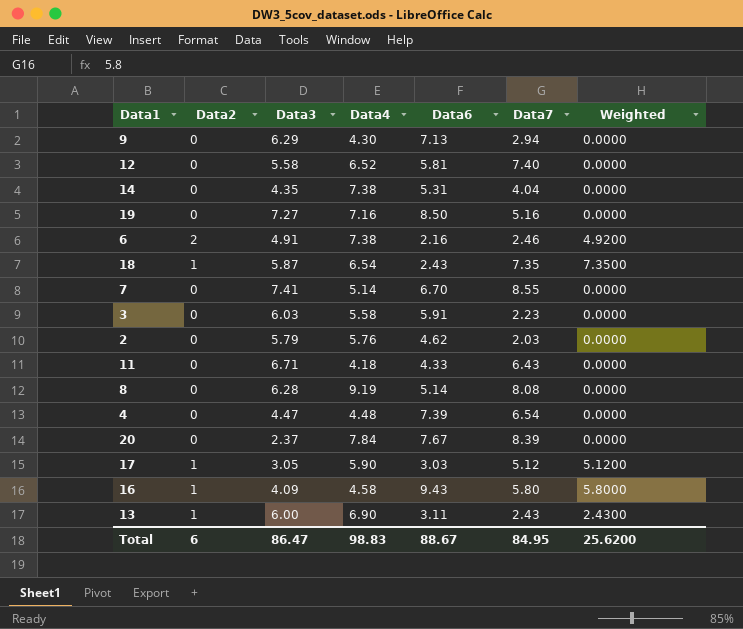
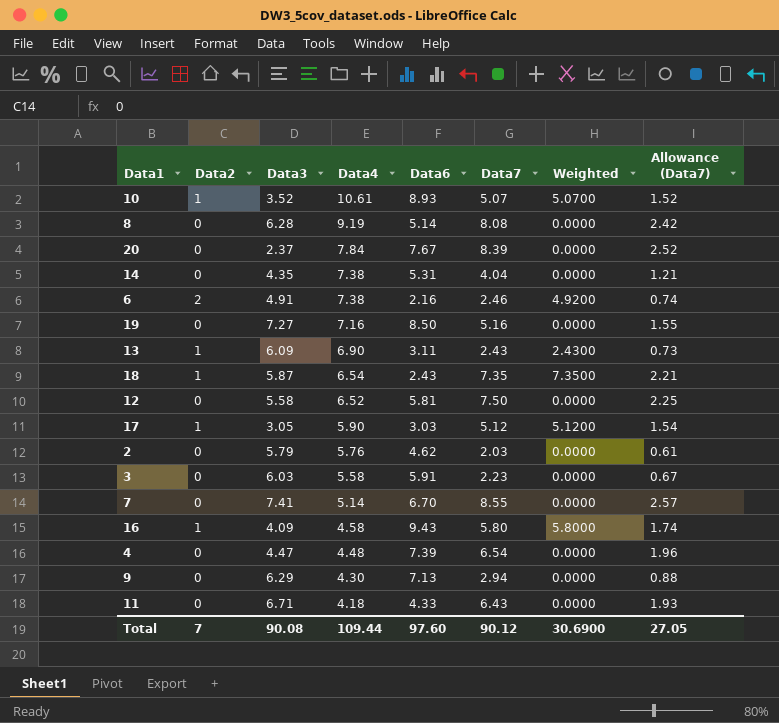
row order: none -> Data4 descending
column Allowance (Data7) | formula: none -> [Data7] * 0.3
row 10: none -> 1 | 3.52 | 10.61 | 8.93 | 5.07 | 5.0700 | 1.52
13 | Data3: 6.00 -> 6.09
12 | Data7: 7.40 -> 7.50
Total | Data2: 6 -> 7
Total | Data3: 86.47 -> 90.08
Total | Data4: 98.83 -> 109.44
Total | Data6: 88.67 -> 97.60
Total | Data7: 84.95 -> 90.12
Total | Weighted: 25.6200 -> 30.6900

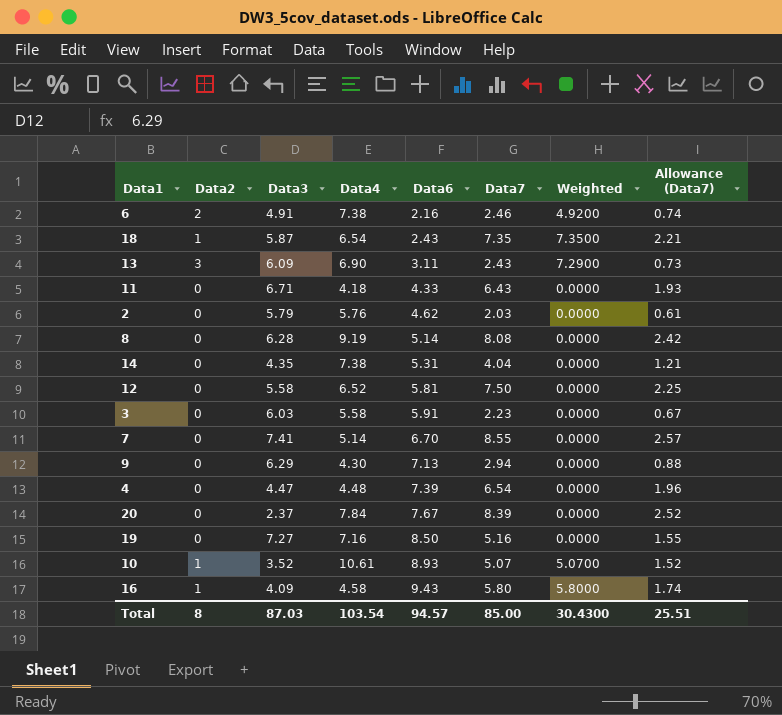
row order: Data4 descending -> Data6 ascending
row 17: 1 | 3.05 | 5.90 | 3.03 | 5.12 | 5.1200 | 1.54 -> none
13 | Data2: 1 -> 3
13 | Weighted: 2.4300 -> 7.2900
Total | Data2: 7 -> 8
Total | Data3: 90.08 -> 87.03
Total | Data4: 109.44 -> 103.54
Total | Data6: 97.60 -> 94.57
Total | Data7: 90.12 -> 85.00
Total | Weighted: 30.6900 -> 30.4300
Total | Allowance (Data7): 27.05 -> 25.51

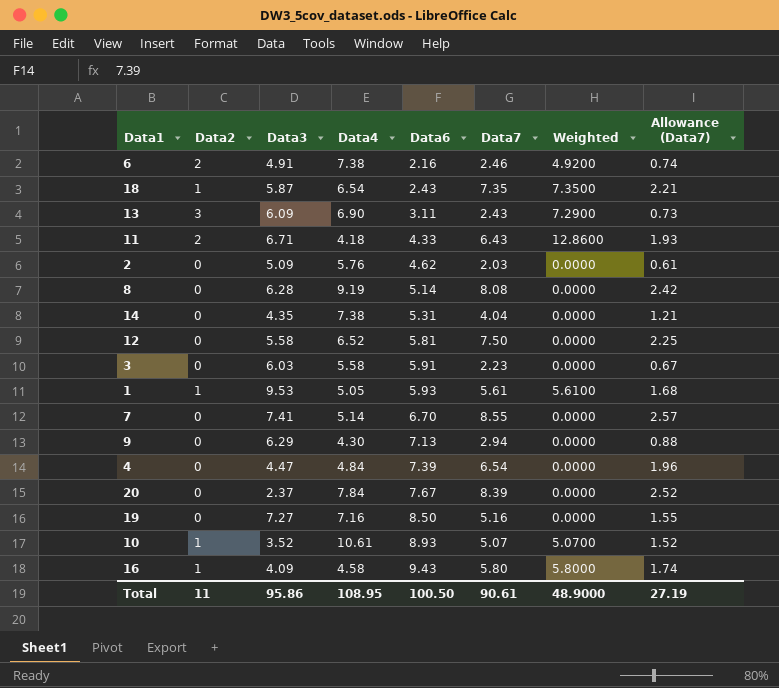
11 | Data2: 0 -> 2
11 | Weighted: 0.0000 -> 12.8600
2 | Data3: 5.79 -> 5.09
row 1: none -> 1 | 9.53 | 5.05 | 5.93 | 5.61 | 5.6100 | 1.68
4 | Data4: 4.48 -> 4.84
Total | Data2: 8 -> 11
Total | Data3: 87.03 -> 95.86
Total | Data4: 103.54 -> 108.95
Total | Data6: 94.57 -> 100.50
Total | Data7: 85.00 -> 90.61
Total | Weighted: 30.4300 -> 48.9000
Total | Allowance (Data7): 25.51 -> 27.19

